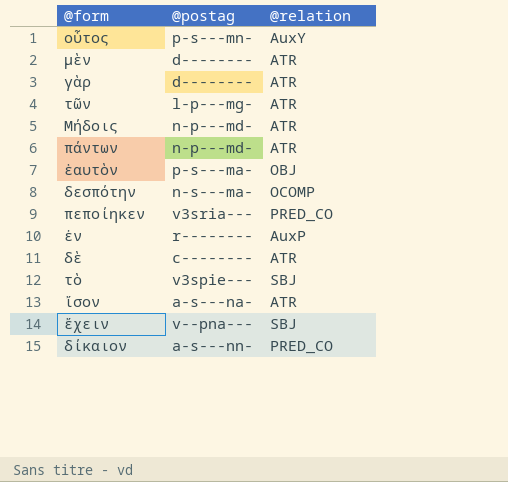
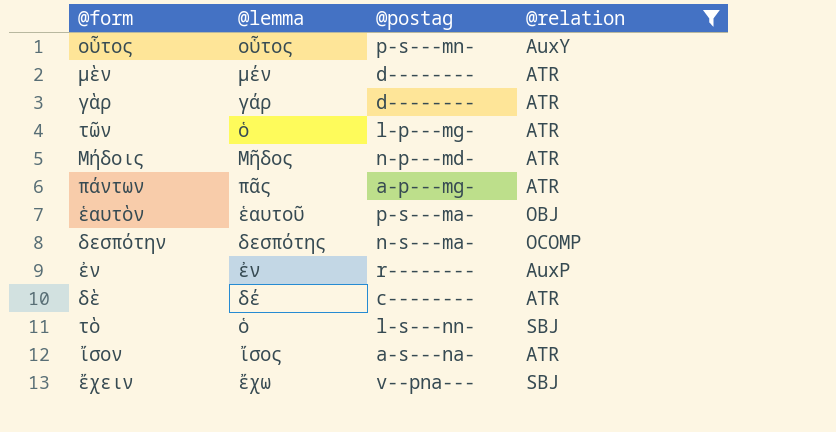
filter: none -> @relation != PRED_CO
column @lemma | position: none -> 2
πάντων | @postag: n-p---md- -> a-p---mg-
τὸ | @postag: v3spie--- -> l-s---nn-

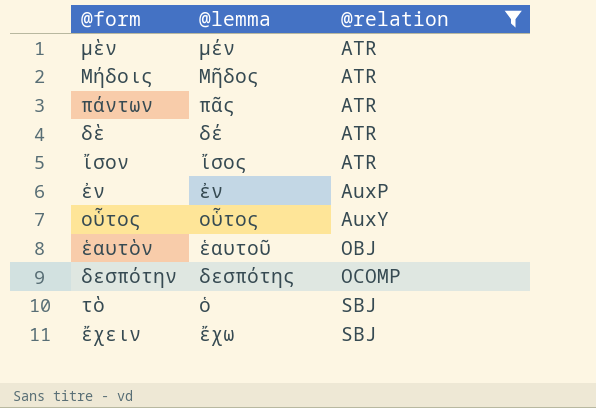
row order: none -> @relation ascending
column @postag | position: 3 -> none
row γὰρ: γάρ | d-------- | ATR -> none
row τῶν: ὁ | l-p---mg- | ATR -> none

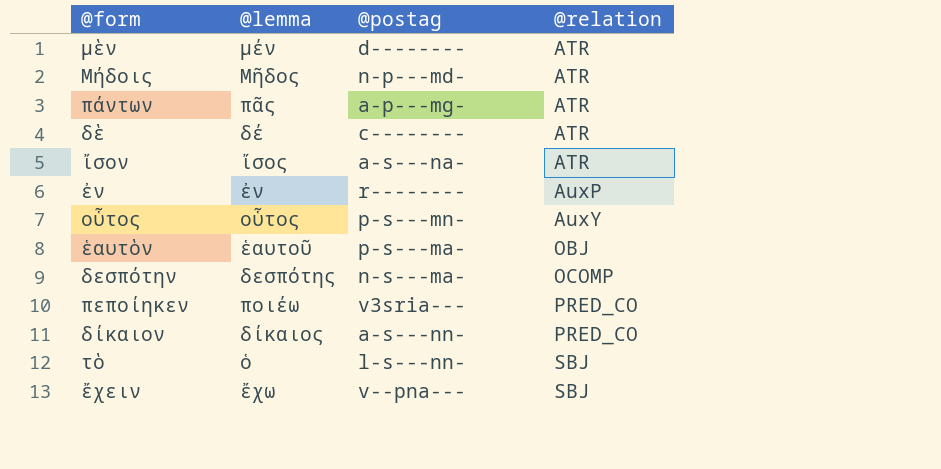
filter: @relation != PRED_CO -> none
column @postag | position: none -> 3

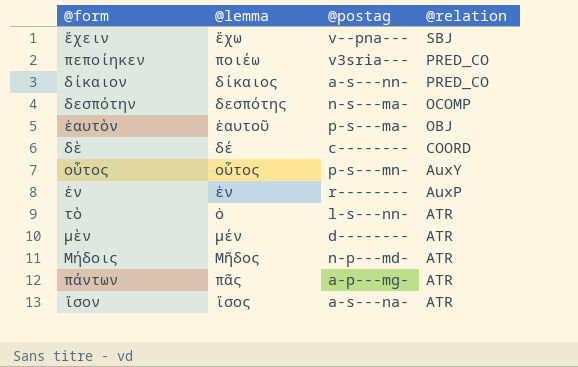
row order: @relation ascending -> @relation descending
δὲ | @relation: ATR -> COORD
τὸ | @relation: SBJ -> ATR

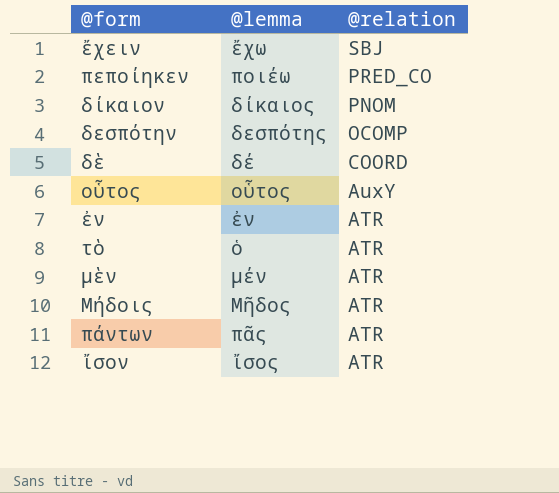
column @postag | position: 3 -> none
row ἑαυτὸν: ἑαυτοῦ | p-s---ma- | OBJ -> none
δίκαιον | @relation: PRED_CO -> PNOM
ἐν | @relation: AuxP -> ATR

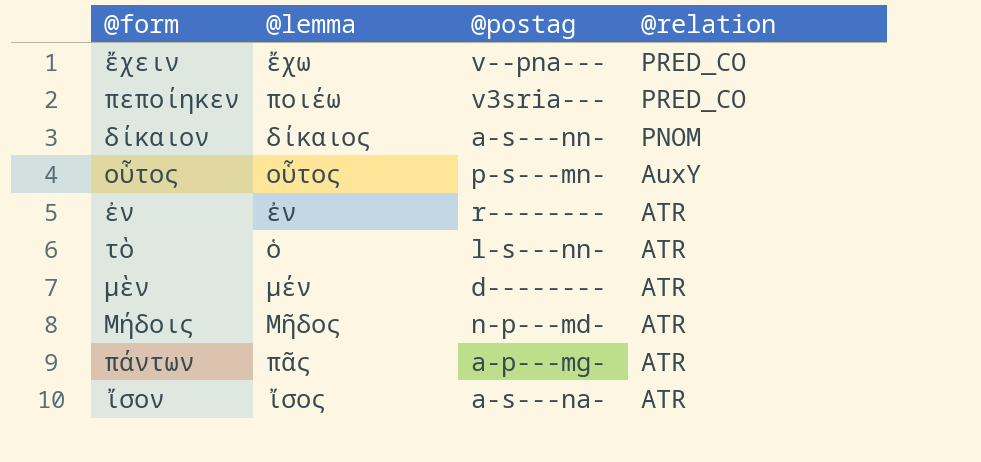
column @postag | position: none -> 3
row δεσπότην: δεσπότης | OCOMP -> none
row δὲ: δέ | COORD -> none
ἔχειν | @relation: SBJ -> PRED_CO

